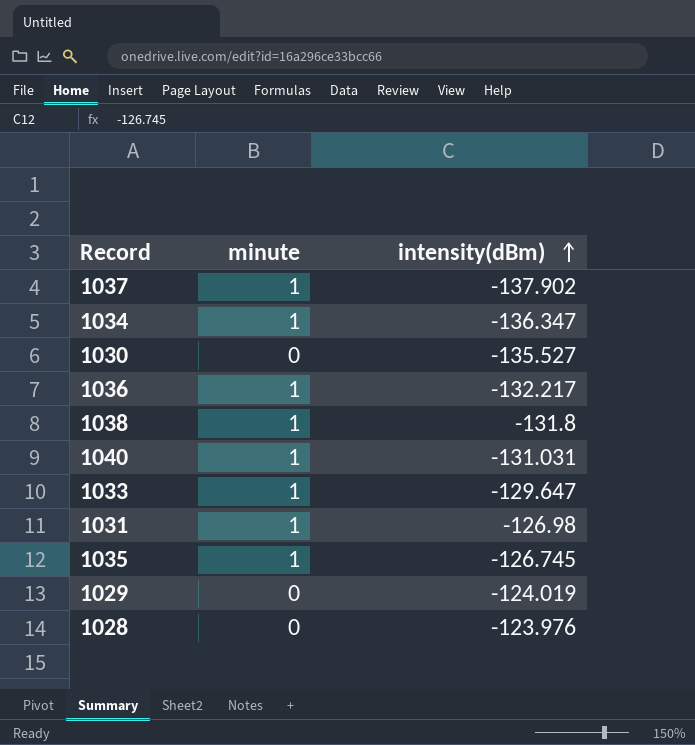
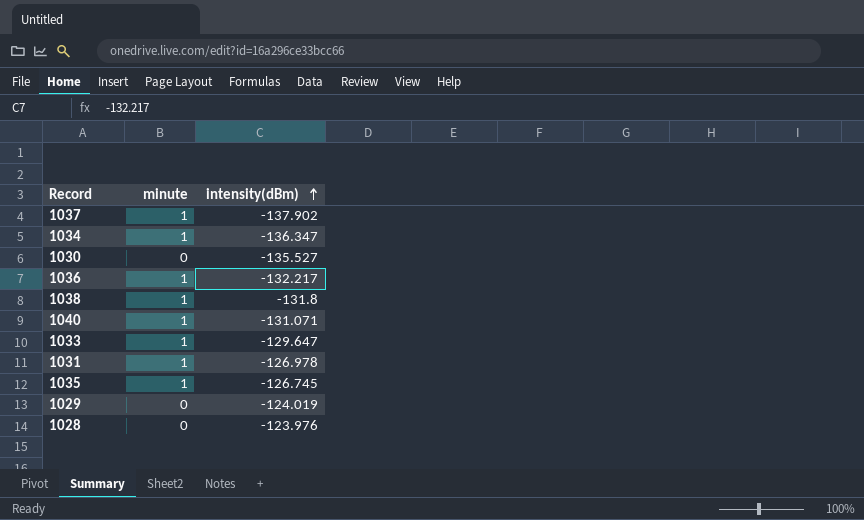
1040 | intensity(dBm): -131.031 -> -131.071
1031 | intensity(dBm): -126.98 -> -126.978

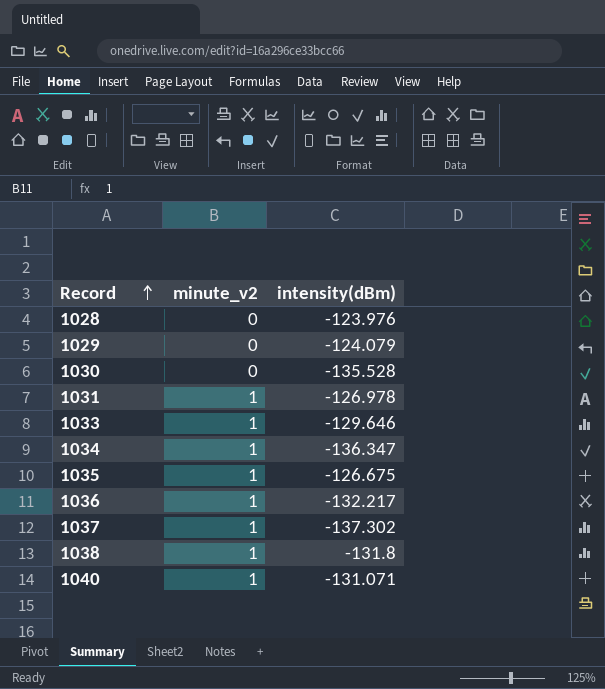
row order: intensity(dBm) ascending -> Record ascending
column name: minute -> minute_v2
1029 | intensity(dBm): -124.019 -> -124.079
1030 | intensity(dBm): -135.527 -> -135.528
1033 | intensity(dBm): -129.647 -> -129.646
1035 | intensity(dBm): -126.745 -> -126.675
1037 | intensity(dBm): -137.902 -> -137.302

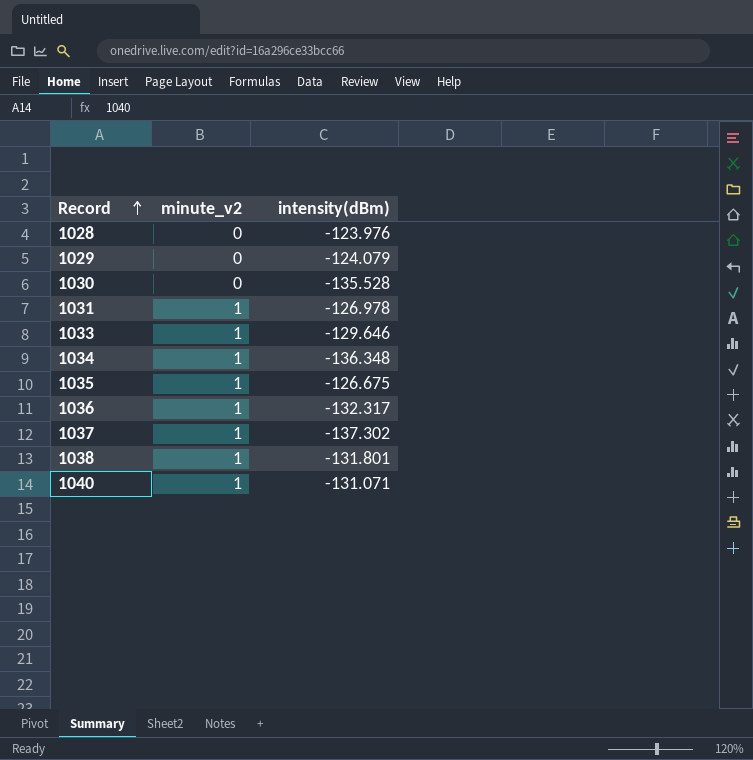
1034 | intensity(dBm): -136.347 -> -136.348
1036 | intensity(dBm): -132.217 -> -132.317
1038 | intensity(dBm): -131.8 -> -131.801

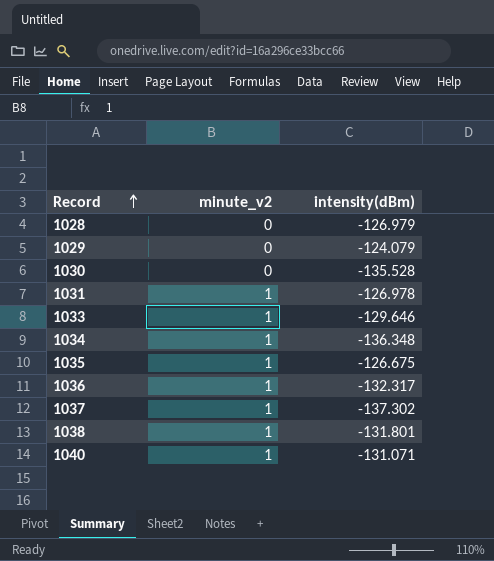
1028 | intensity(dBm): -123.976 -> -126.979

